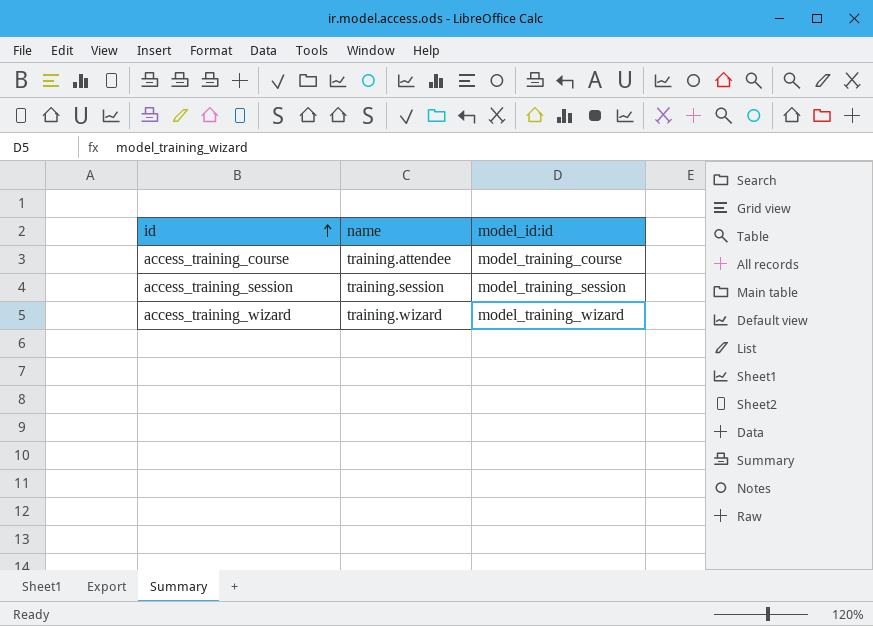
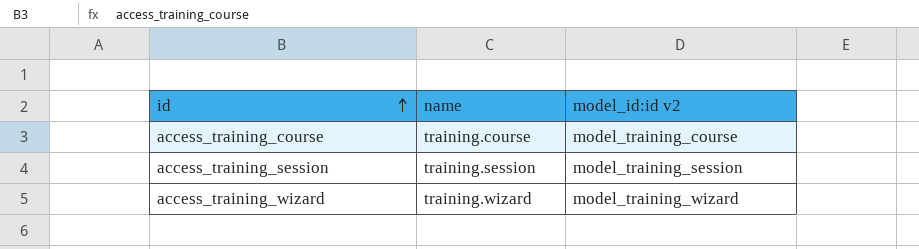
column name: model_id:id -> model_id:id v2
access_training_course | name: training.attendee -> training.course

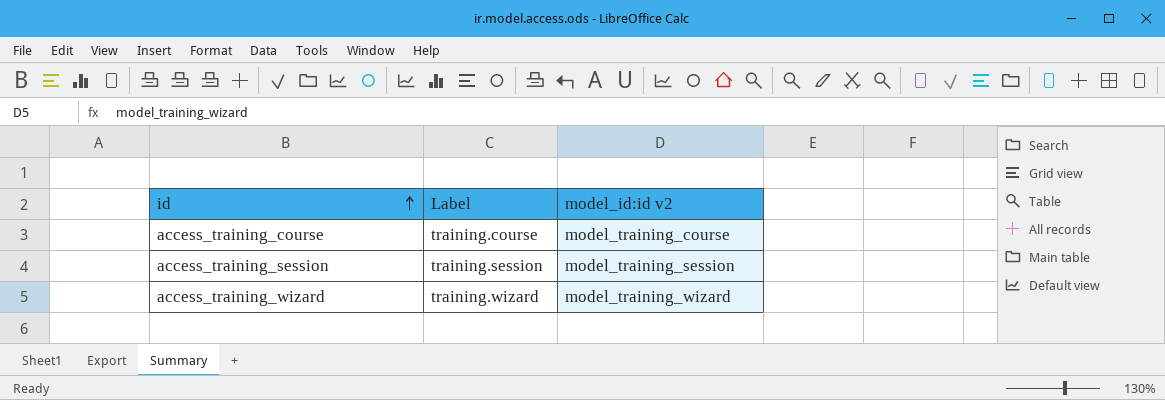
column name: name -> Label

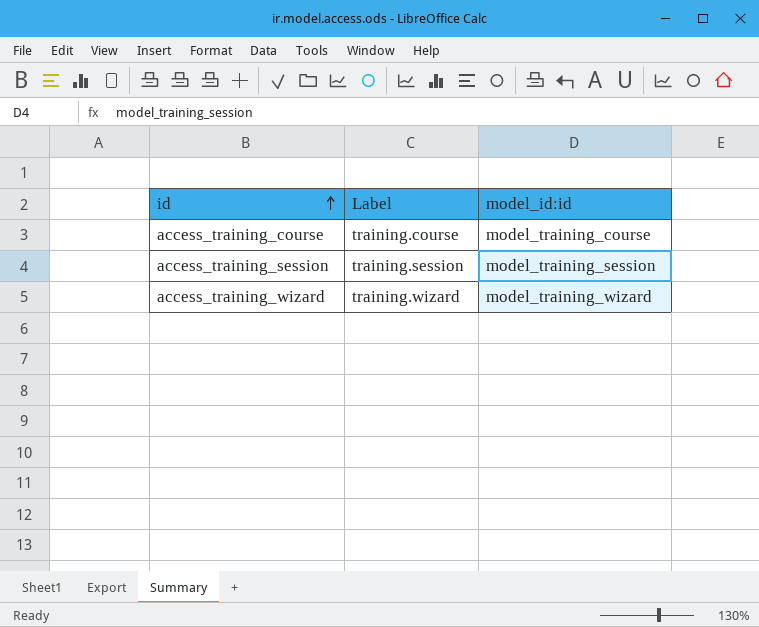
column name: model_id:id v2 -> model_id:id

